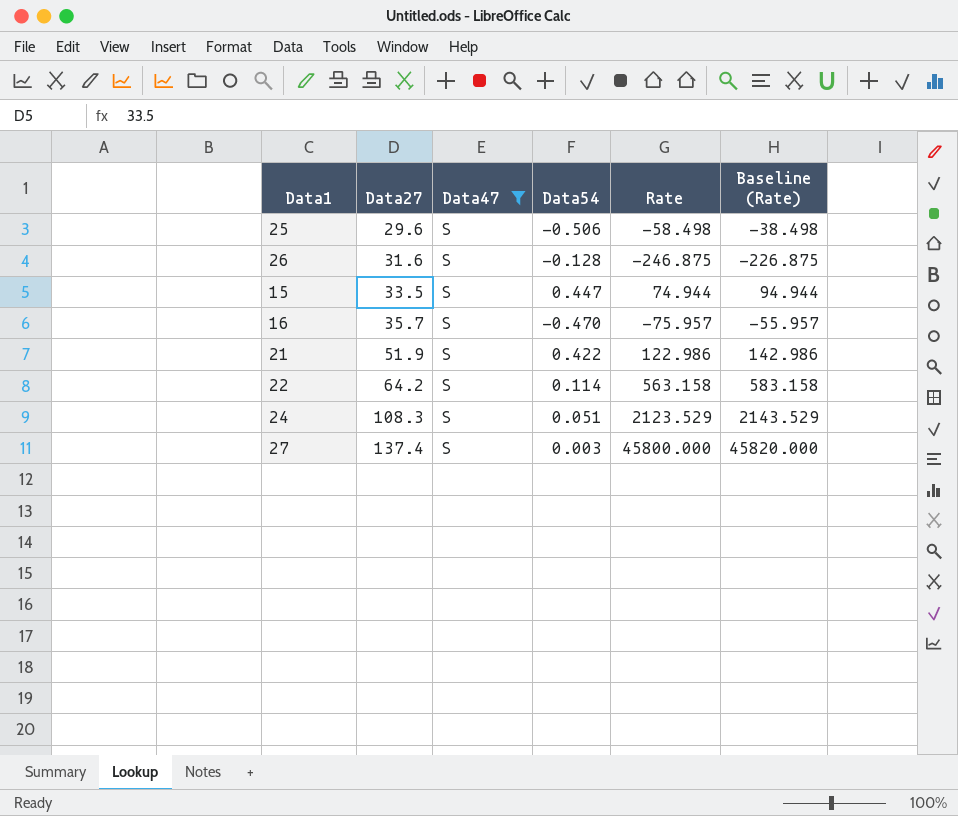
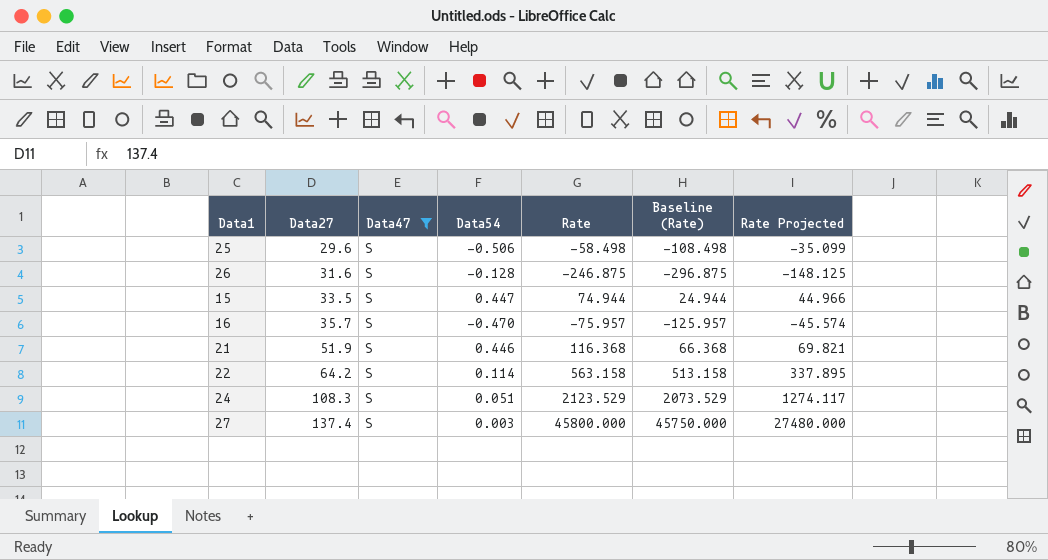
column Baseline (Rate) | formula: [Rate] + 20 -> [Rate] - 50
column Rate Projected | formula: none -> [Rate] * 0.6
21 | Data54: 0.422 -> 0.446
21 | Rate: 122.986 -> 116.368

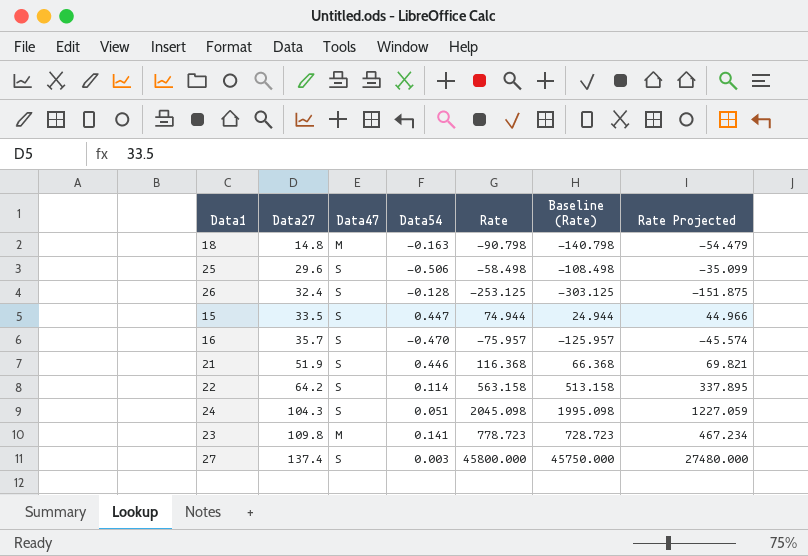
filter: Data47 = S -> none
26 | Data27: 31.6 -> 32.4
26 | Rate: -246.875 -> -253.125
26 | Baseline (Rate): -296.875 -> -303.125
26 | Rate Projected: -148.125 -> -151.875
24 | Data27: 108.3 -> 104.3
24 | Rate: 2123.529 -> 2045.098
24 | Baseline (Rate): 2073.529 -> 1995.098
24 | Rate Projected: 1274.117 -> 1227.059

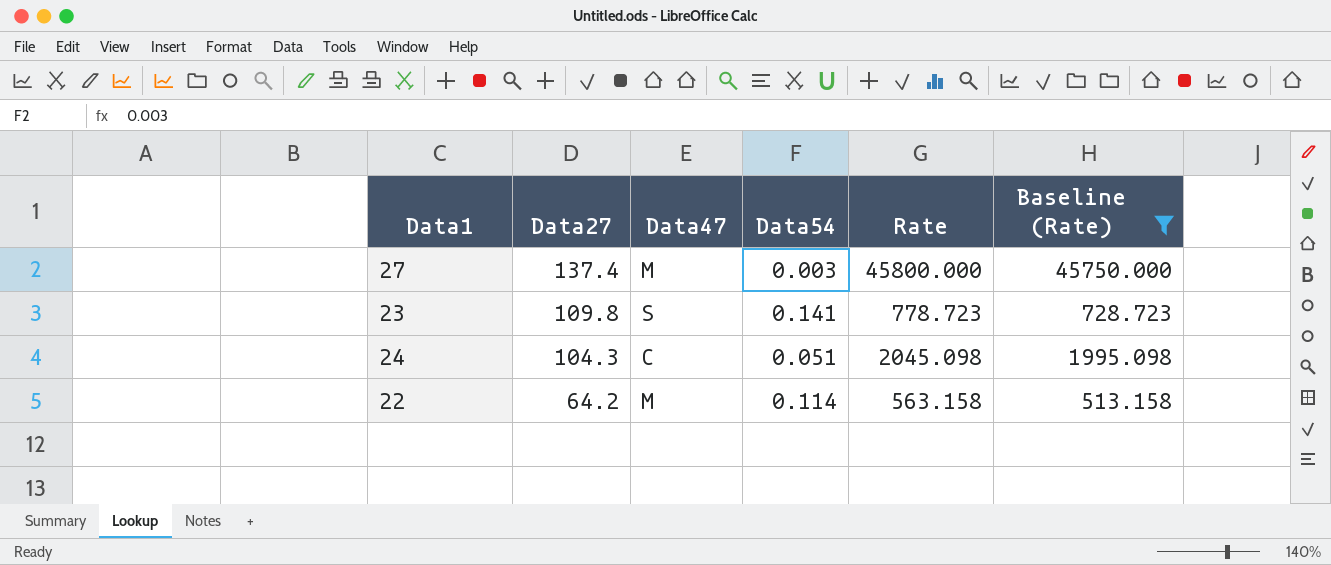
filter: none -> Baseline (Rate) >= 513.158
row order: Data27 ascending -> Data27 descending
column Rate Projected | formula: [Rate] * 0.6 -> none
27 | Data47: S -> M
23 | Data47: M -> S
24 | Data47: S -> C
22 | Data47: S -> M

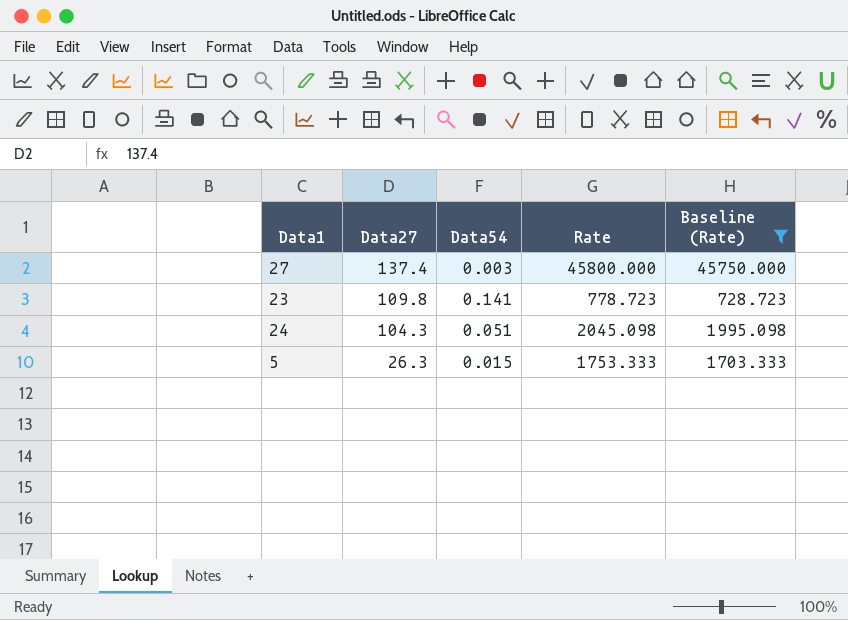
column Data47 | position: 3 -> none
row 22: 64.2 | M | 0.114 | 563.158 | 513.158 -> none
row 5: none -> 26.3 | 0.015 | 1753.333 | 1703.333

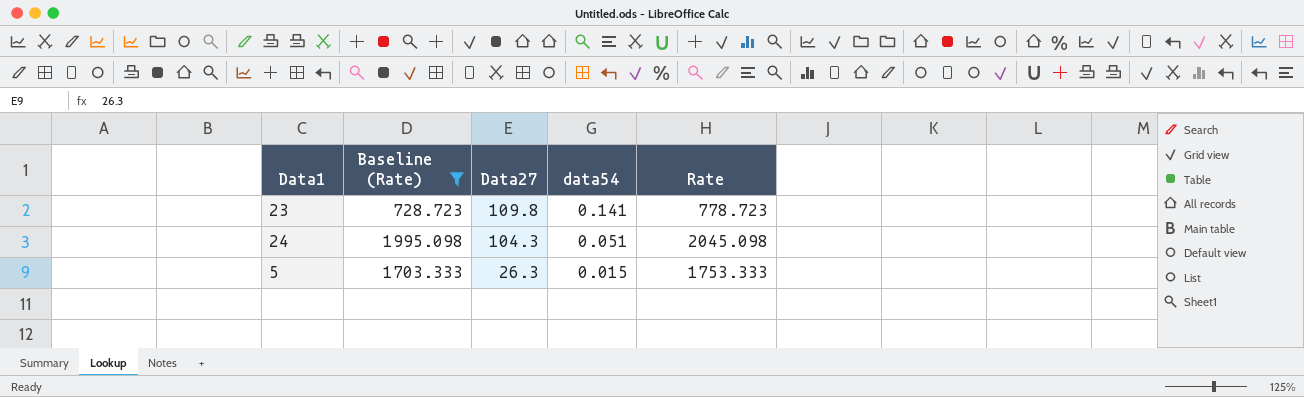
column Baseline (Rate) | position: 5 -> 2
column name: Data54 -> data54
row 27: 137.4 | 0.003 | 45800.000 | 45750.000 -> none

